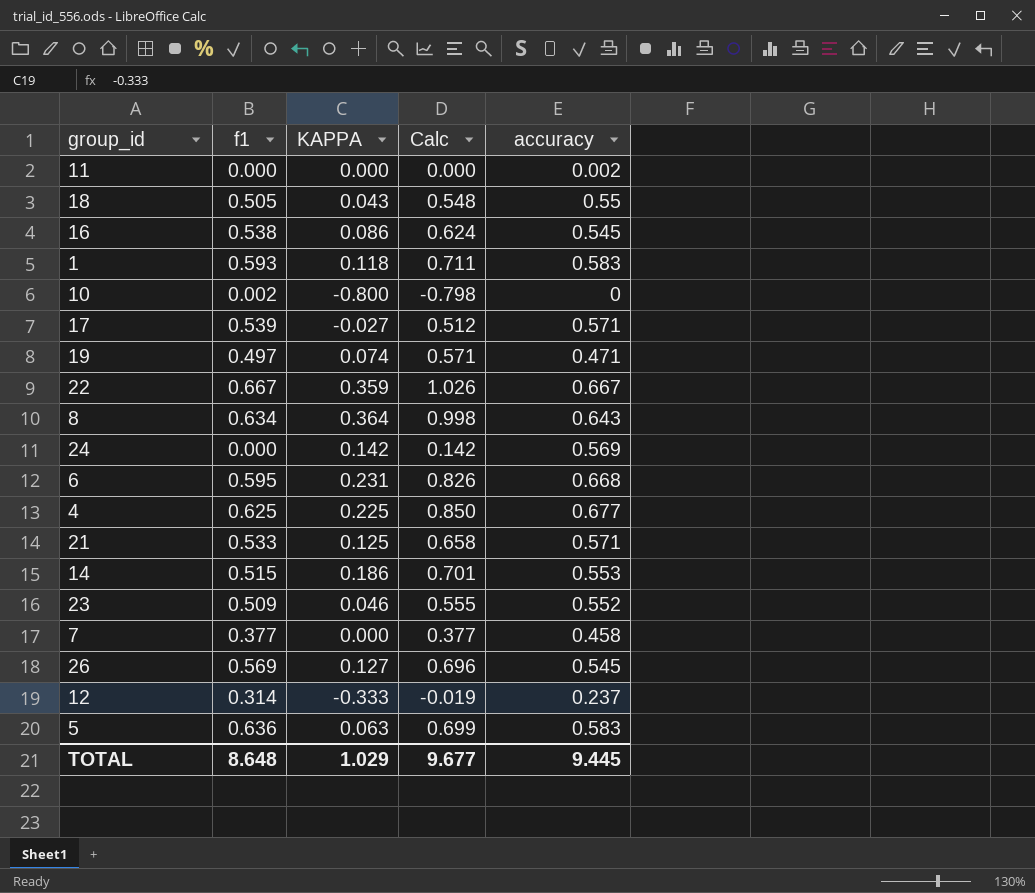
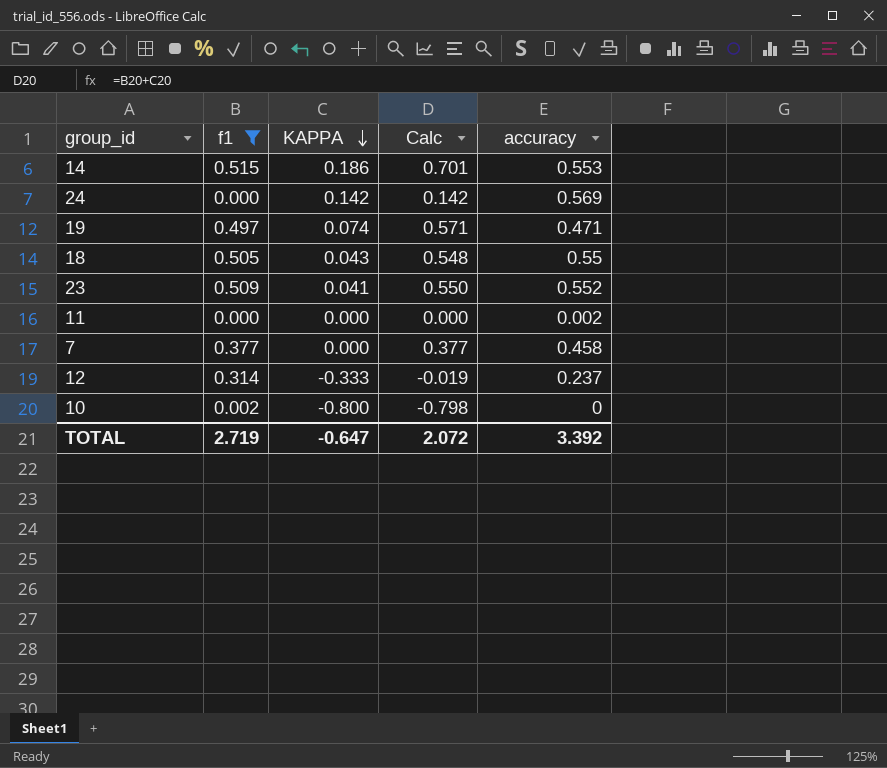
filter: none -> f1 <= 0.515
row order: none -> KAPPA descending
23 | KAPPA: 0.046 -> 0.041
23 | Calc: 0.555 -> 0.550
TOTAL | f1: 8.648 -> 2.719
TOTAL | KAPPA: 1.029 -> -0.647
TOTAL | Calc: 9.677 -> 2.072
TOTAL | accuracy: 9.445 -> 3.392

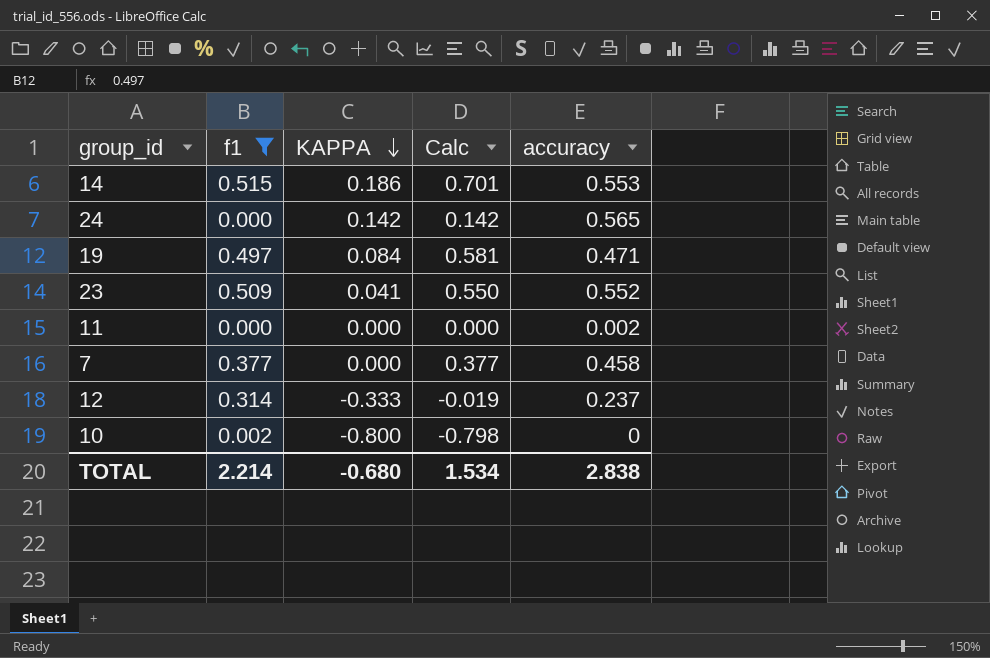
row 18: 0.505 | 0.043 | 0.548 | 0.55 -> none
24 | accuracy: 0.569 -> 0.565
19 | KAPPA: 0.074 -> 0.084
19 | Calc: 0.571 -> 0.581
TOTAL | f1: 2.719 -> 2.214
TOTAL | KAPPA: -0.647 -> -0.680
TOTAL | Calc: 2.072 -> 1.534
TOTAL | accuracy: 3.392 -> 2.838

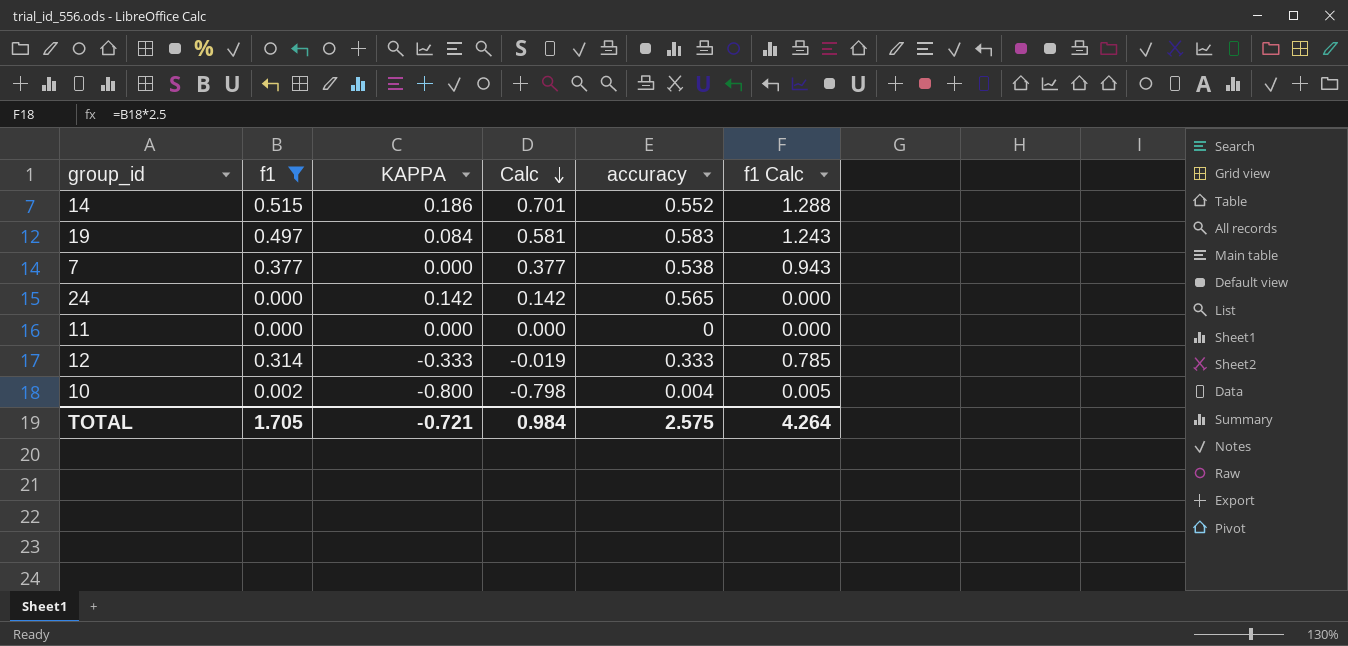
row order: KAPPA descending -> Calc descending
column f1 Calc | formula: none -> [f1] * 2.5
row 23: 0.509 | 0.041 | 0.550 | 0.552 -> none
14 | accuracy: 0.553 -> 0.552
19 | accuracy: 0.471 -> 0.583
7 | accuracy: 0.458 -> 0.538
11 | accuracy: 0.002 -> 0
12 | accuracy: 0.237 -> 0.333
10 | accuracy: 0 -> 0.004
TOTAL | f1: 2.214 -> 1.705
TOTAL | KAPPA: -0.680 -> -0.721
TOTAL | Calc: 1.534 -> 0.984
TOTAL | accuracy: 2.838 -> 2.575

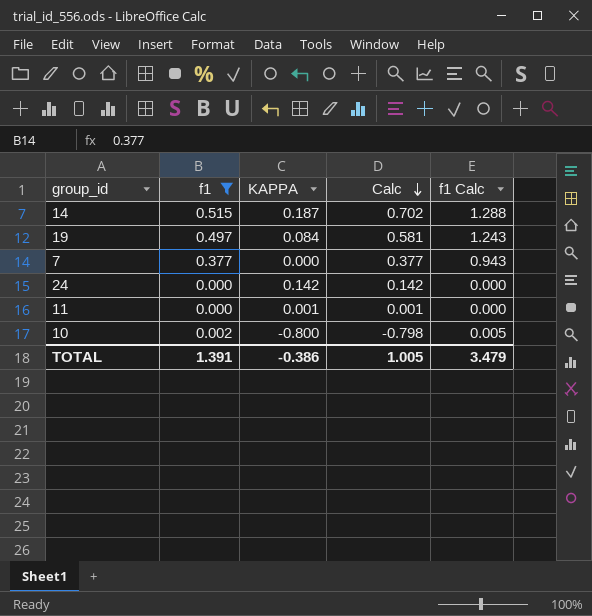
column accuracy | position: 5 -> none
row 12: 0.314 | -0.333 | -0.019 | 0.333 | 0.785 -> none
14 | KAPPA: 0.186 -> 0.187
14 | Calc: 0.701 -> 0.702
11 | KAPPA: 0.000 -> 0.001
11 | Calc: 0.000 -> 0.001
TOTAL | f1: 1.705 -> 1.391
TOTAL | KAPPA: -0.721 -> -0.386
TOTAL | Calc: 0.984 -> 1.005
TOTAL | f1 Calc: 4.264 -> 3.479

